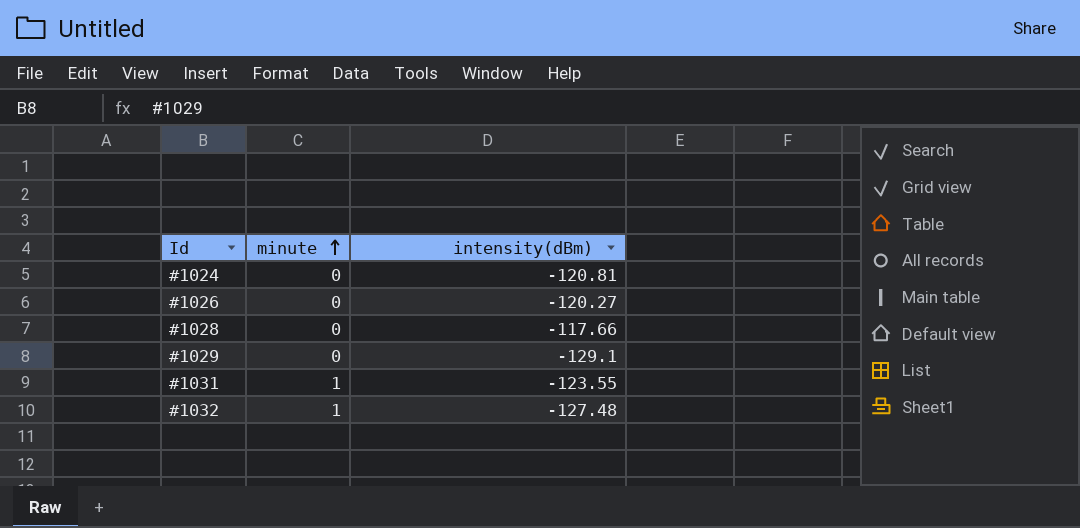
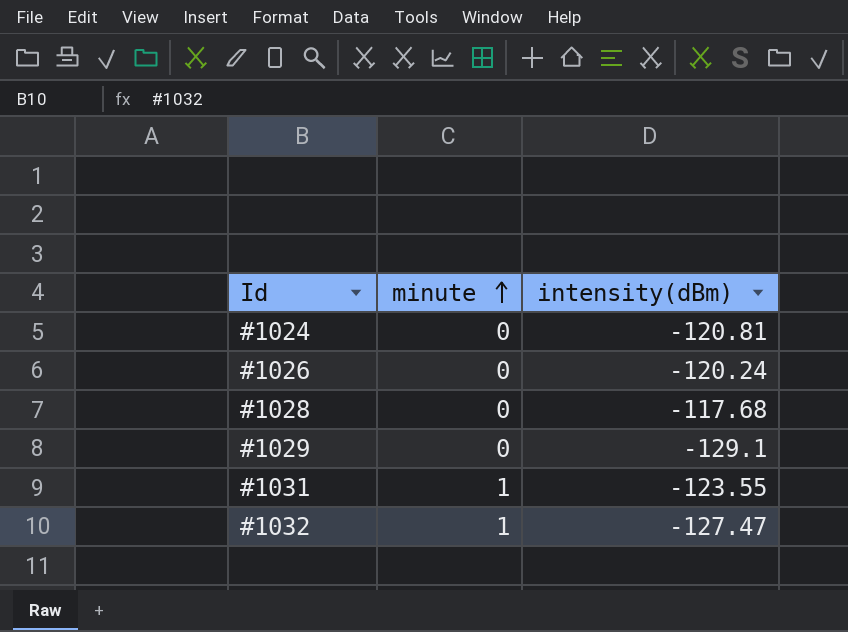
#1026 | intensity(dBm): -120.27 -> -120.24
#1028 | intensity(dBm): -117.66 -> -117.68
#1032 | intensity(dBm): -127.48 -> -127.47

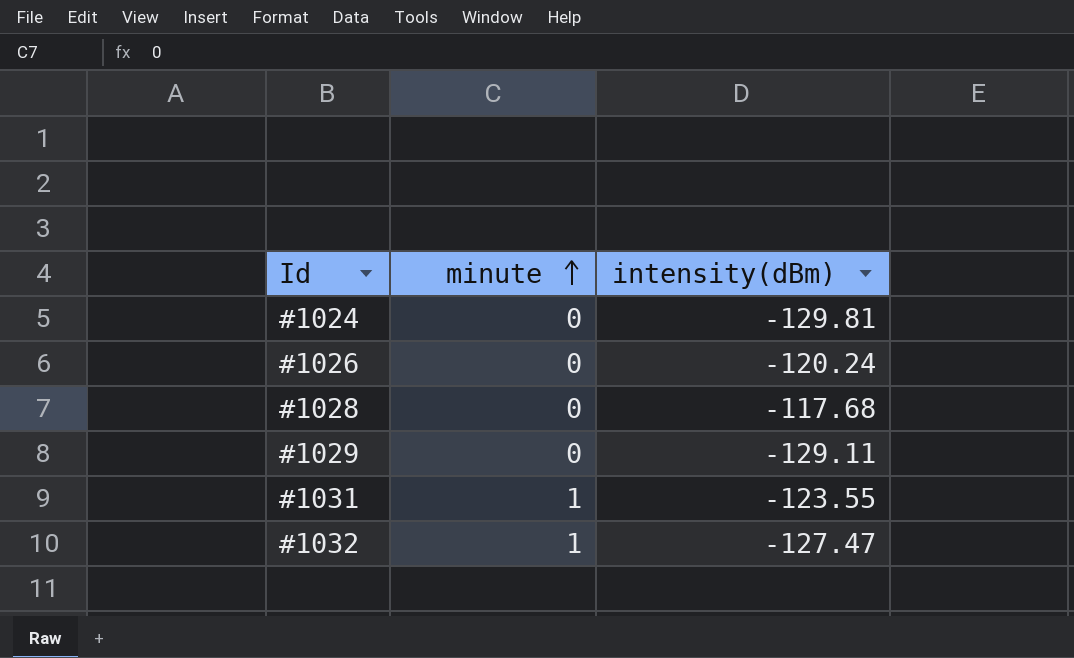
#1024 | intensity(dBm): -120.81 -> -129.81
#1029 | intensity(dBm): -129.1 -> -129.11

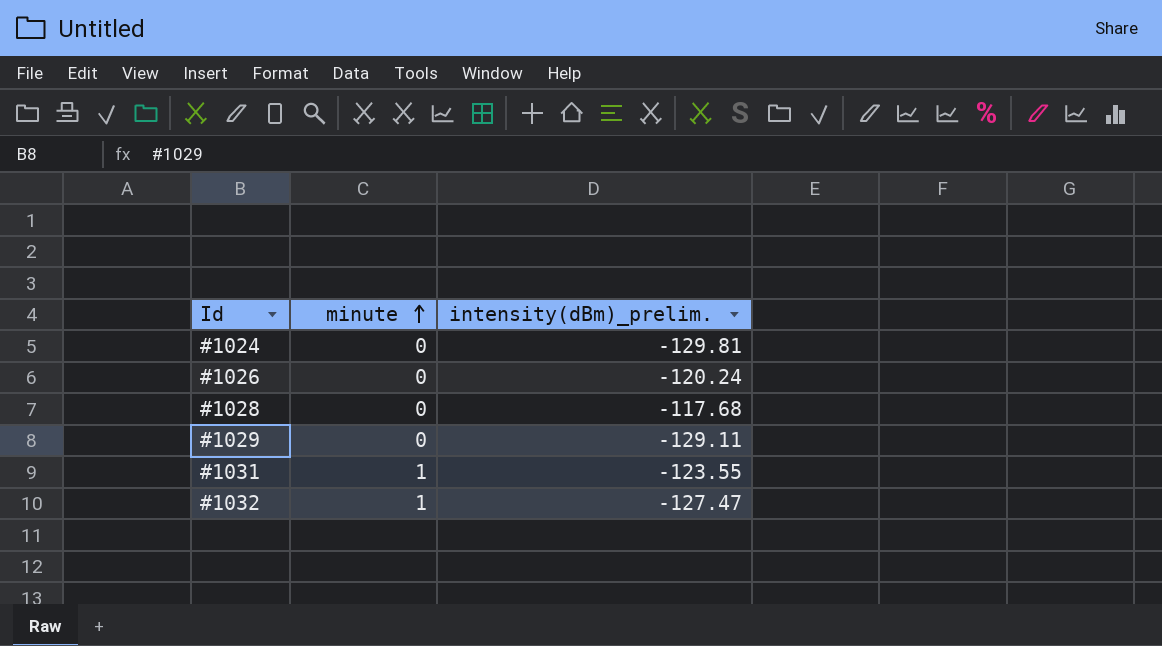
column name: intensity(dBm) -> intensity(dBm)_prelim.

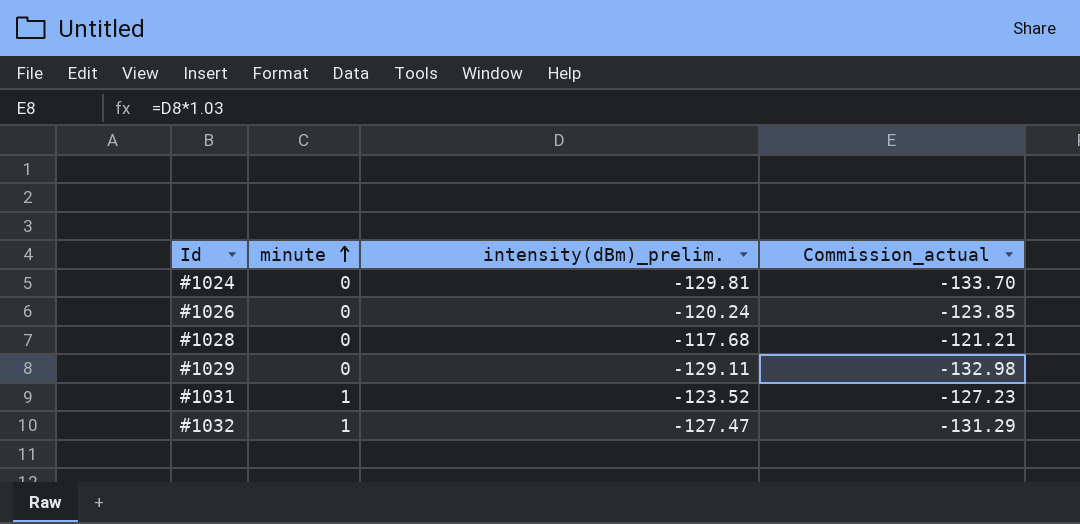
column Commission_actual | formula: none -> [intensity(dBm)_prelim.] * 1.03
#1031 | intensity(dBm)_prelim.: -123.55 -> -123.52

